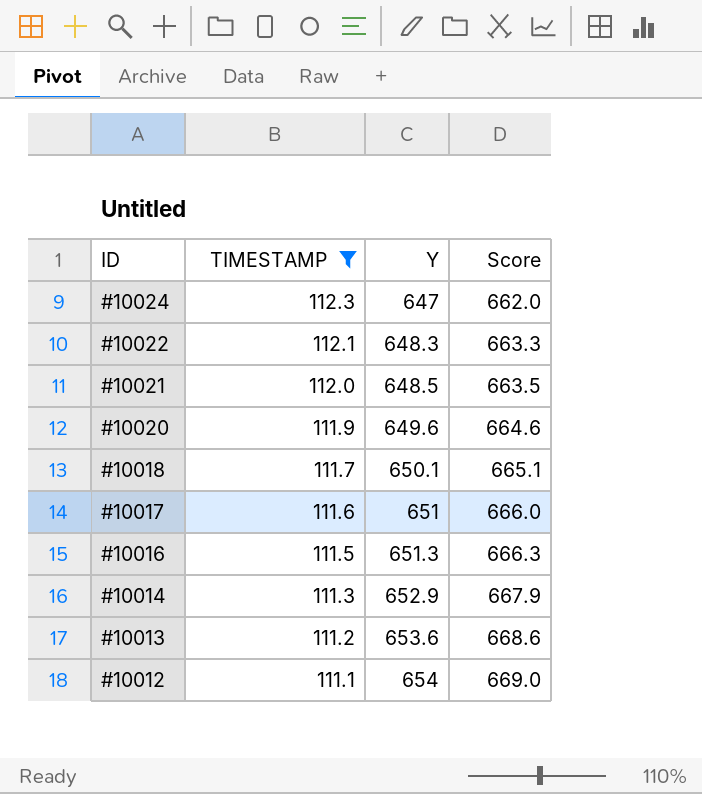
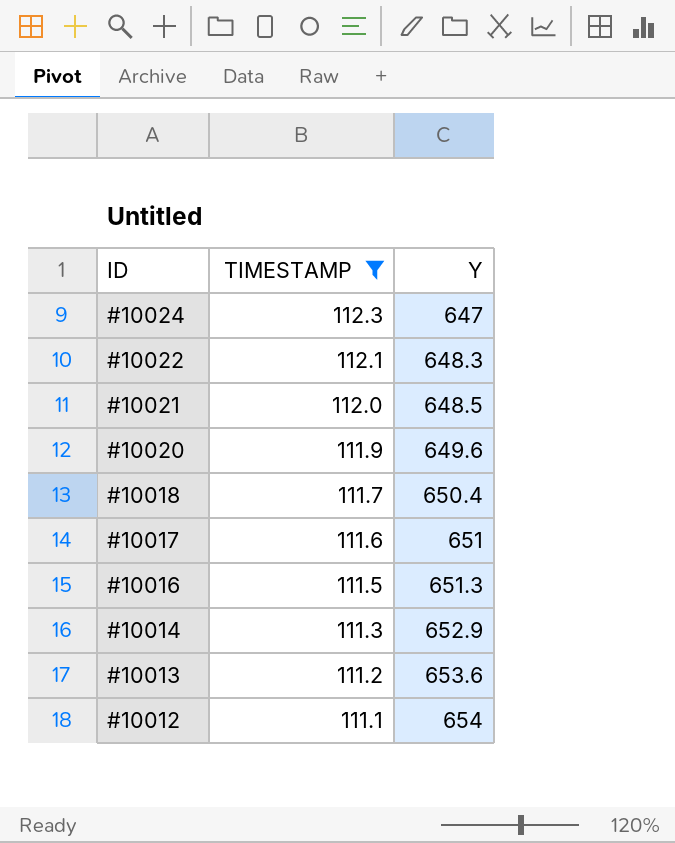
column Score | formula: [Y] + 15 -> none
#10018 | Y: 650.1 -> 650.4

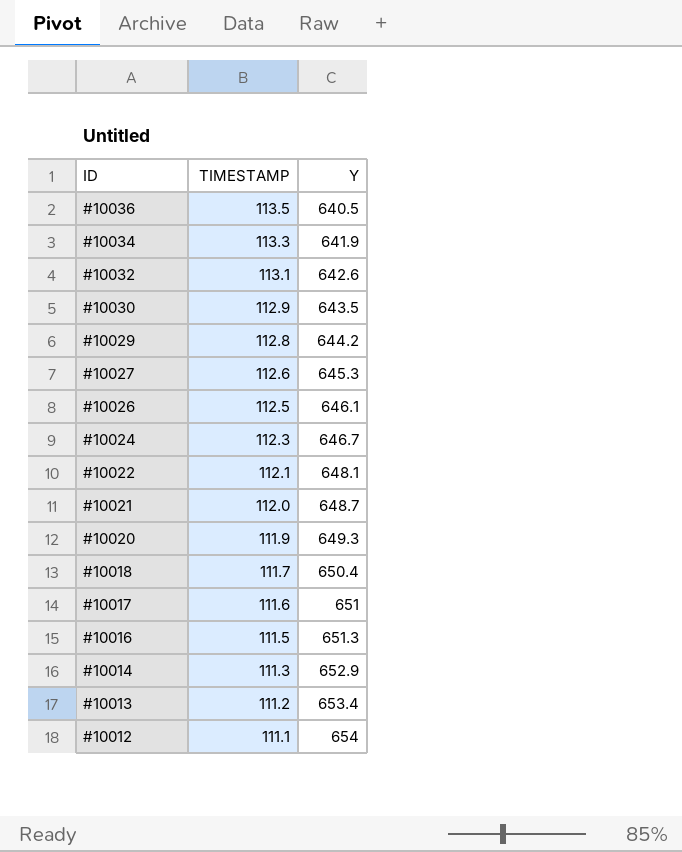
filter: TIMESTAMP <= 112.3 -> none
#10024 | Y: 647 -> 646.7
#10022 | Y: 648.3 -> 648.1
#10021 | Y: 648.5 -> 648.7
#10020 | Y: 649.6 -> 649.3
#10013 | Y: 653.6 -> 653.4

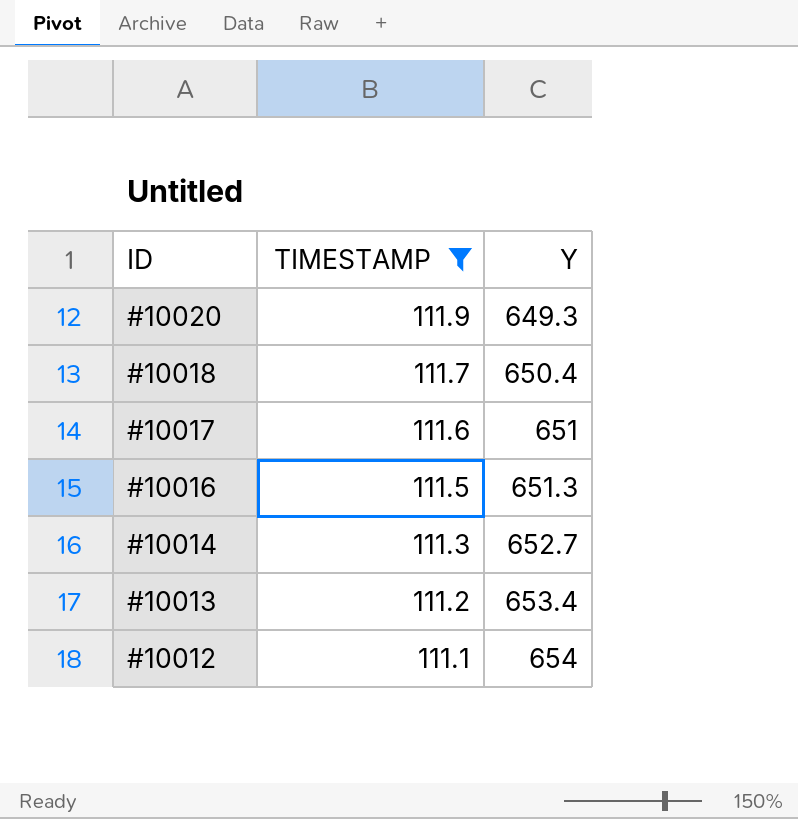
filter: none -> TIMESTAMP <= 111.9
#10014 | Y: 652.9 -> 652.7

